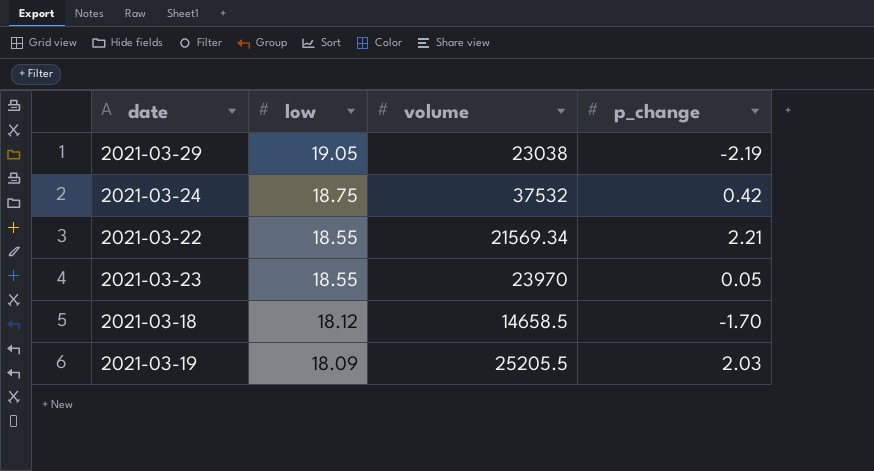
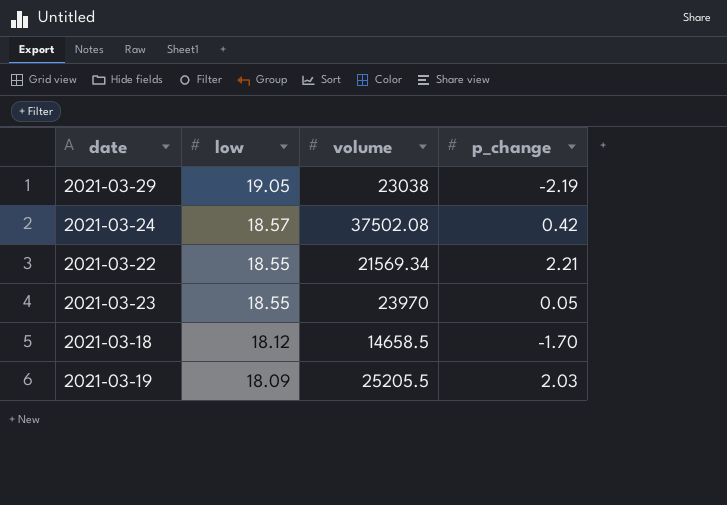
2021-03-24 | low: 18.75 -> 18.57
2021-03-24 | volume: 37532 -> 37502.08

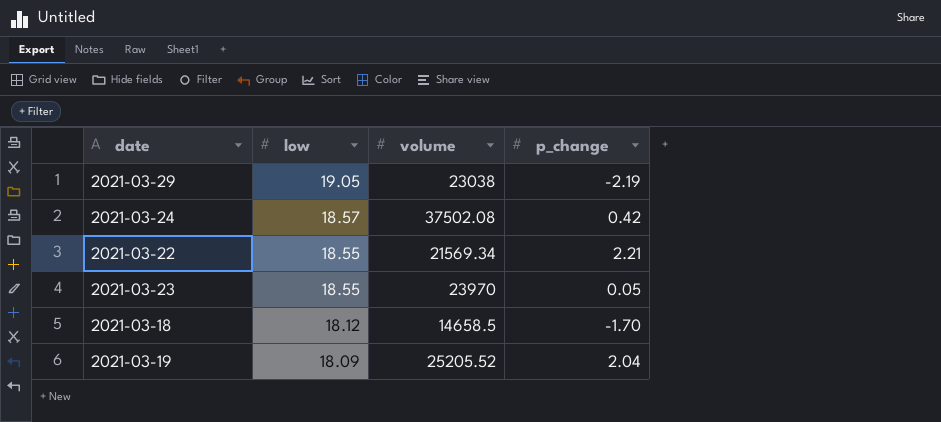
2021-03-19 | volume: 25205.5 -> 25205.52
2021-03-19 | p_change: 2.03 -> 2.04

